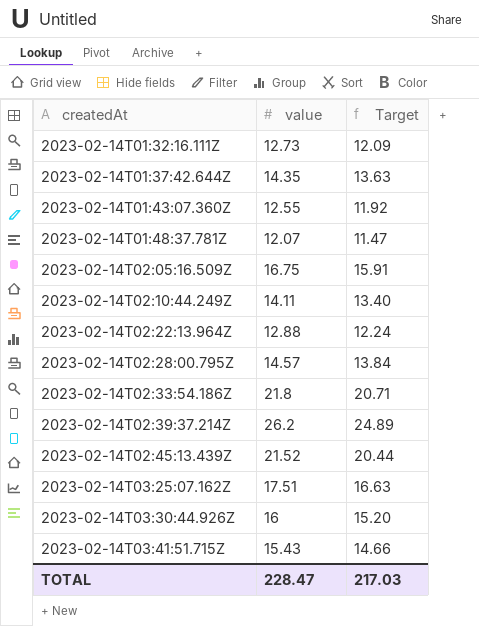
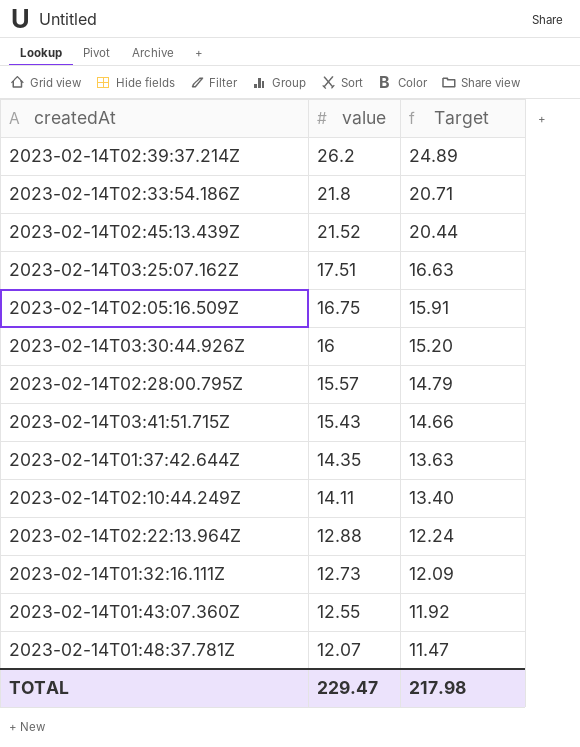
row order: createdAt ascending -> value descending
2023-02-14T02:28:00.795Z | value: 14.57 -> 15.57
2023-02-14T02:28:00.795Z | Target: 13.84 -> 14.79
TOTAL | value: 228.47 -> 229.47
TOTAL | Target: 217.03 -> 217.98

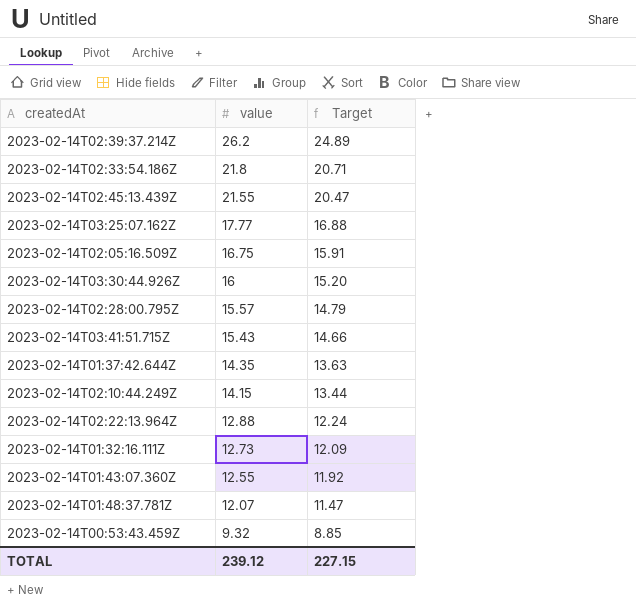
2023-02-14T02:45:13.439Z | value: 21.52 -> 21.55
2023-02-14T02:45:13.439Z | Target: 20.44 -> 20.47
2023-02-14T03:25:07.162Z | value: 17.51 -> 17.77
2023-02-14T03:25:07.162Z | Target: 16.63 -> 16.88
2023-02-14T02:10:44.249Z | value: 14.11 -> 14.15
2023-02-14T02:10:44.249Z | Target: 13.40 -> 13.44
row 2023-02-14T00:53:43.459Z: none -> 9.32 | 8.85
TOTAL | value: 229.47 -> 239.12
TOTAL | Target: 217.98 -> 227.15

